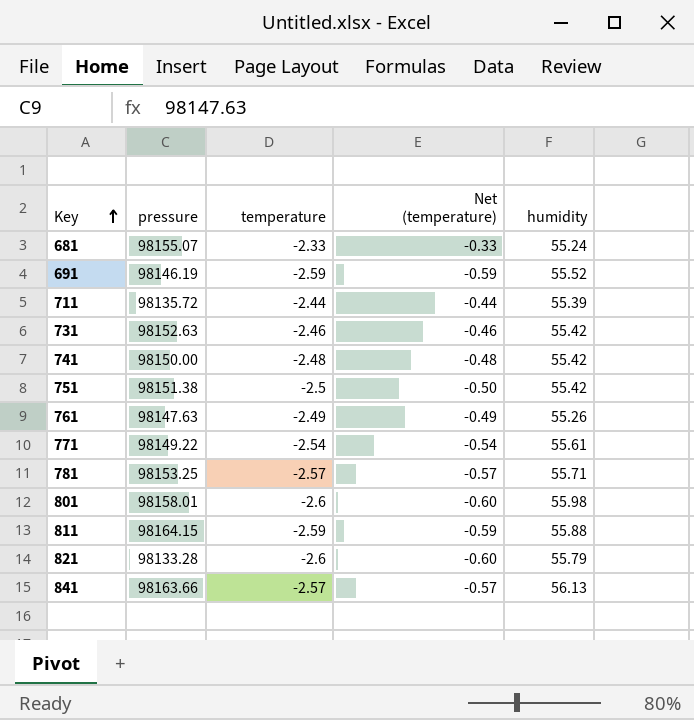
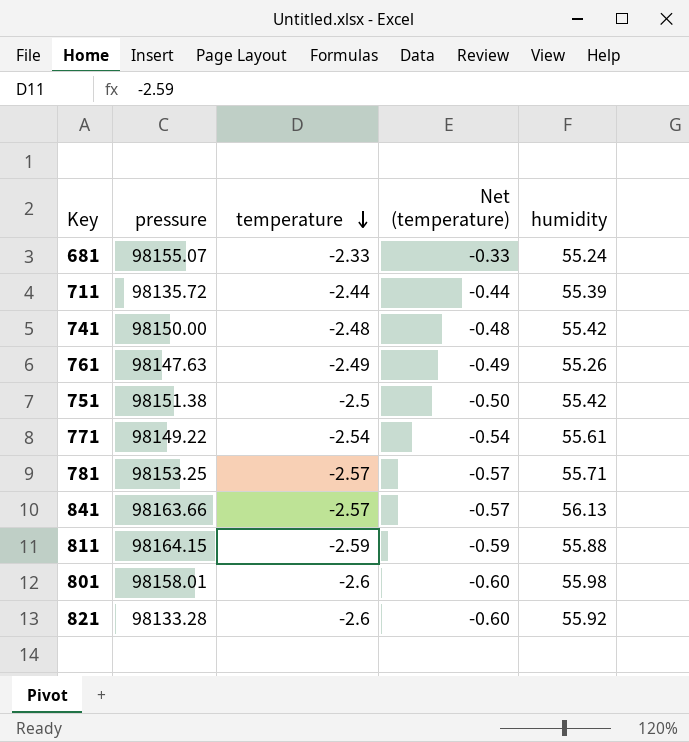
row order: Key ascending -> temperature descending
row 691: 98146.19 | -2.59 | -0.59 | 55.52 -> none
row 731: 98152.63 | -2.46 | -0.46 | 55.42 -> none
821 | humidity: 55.79 -> 55.92

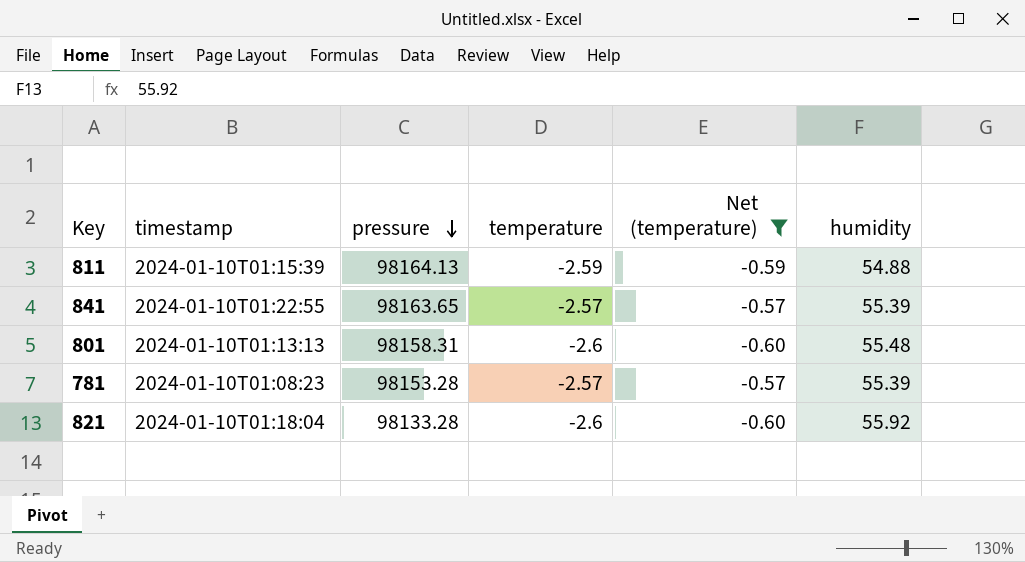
filter: none -> Net (temperature) <= -0.57
row order: temperature descending -> pressure descending
column timestamp | position: none -> 2
811 | pressure: 98164.15 -> 98164.13
811 | humidity: 55.88 -> 54.88
841 | pressure: 98163.66 -> 98163.65
841 | humidity: 56.13 -> 55.39
801 | pressure: 98158.01 -> 98158.31
801 | humidity: 55.98 -> 55.48
781 | pressure: 98153.25 -> 98153.28
781 | humidity: 55.71 -> 55.39

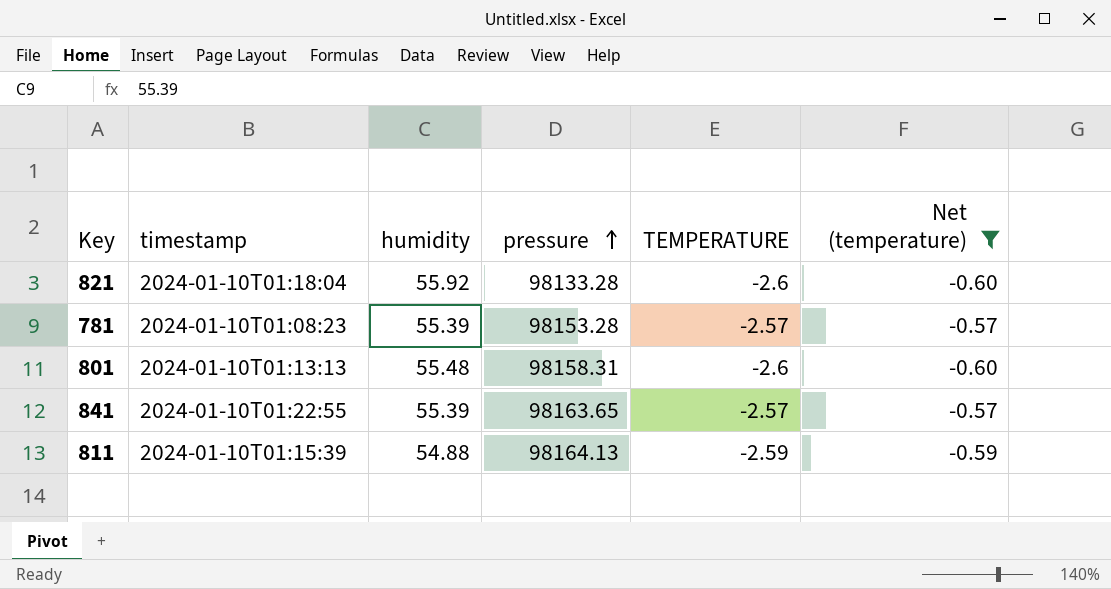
row order: pressure descending -> pressure ascending
column humidity | position: 6 -> 3
column name: temperature -> TEMPERATURE

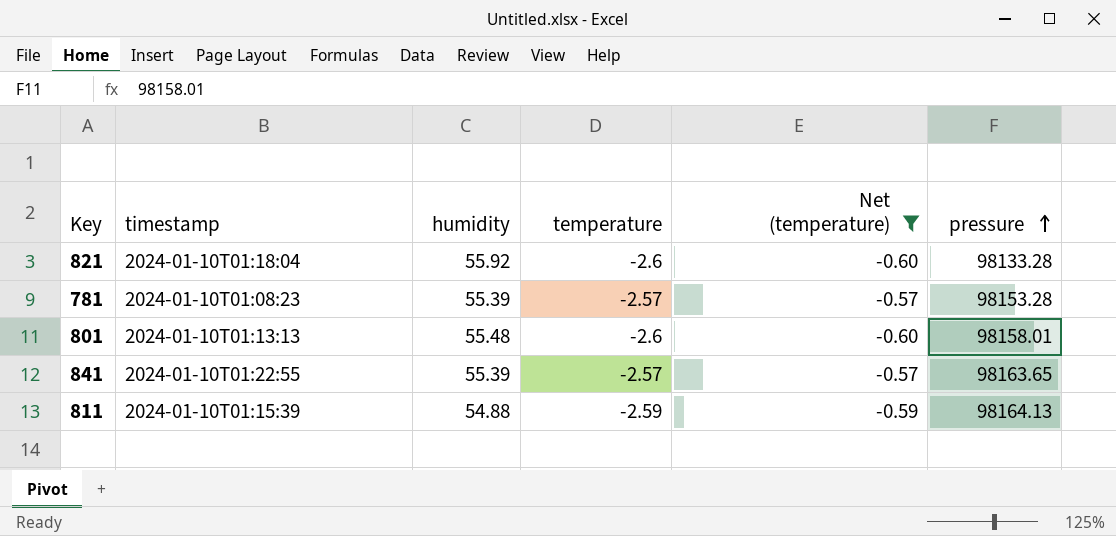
column name: TEMPERATURE -> temperature
column pressure | position: 4 -> 6
801 | pressure: 98158.31 -> 98158.01

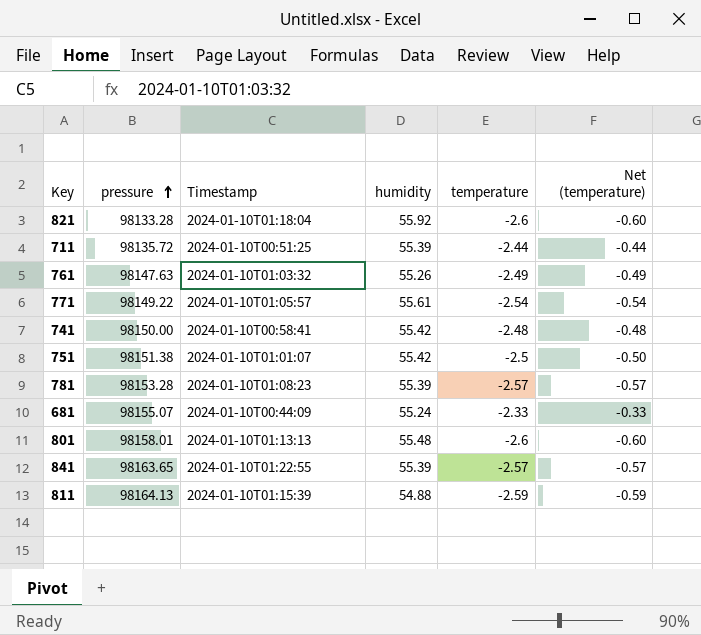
filter: Net (temperature) <= -0.57 -> none
column pressure | position: 6 -> 2
column name: timestamp -> Timestamp

